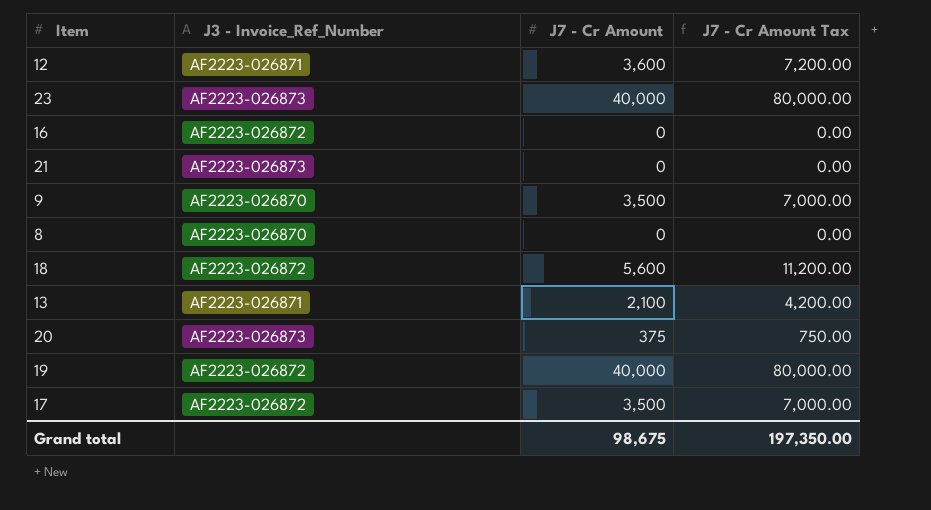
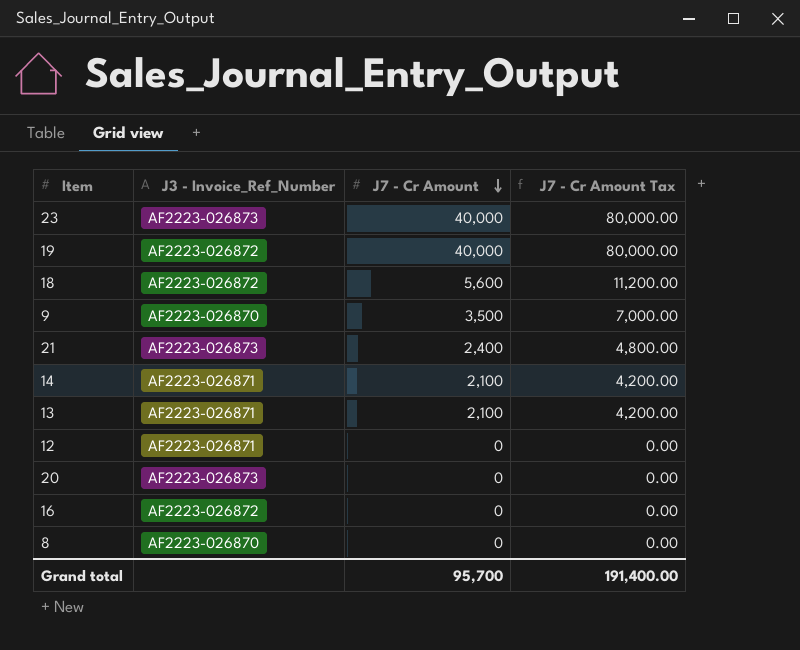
row order: none -> J7 - Cr Amount descending
row 17: AF2223-026872 | 3,500 | 7,000.00 -> none
21 | J7 - Cr Amount: 0 -> 2,400
21 | J7 - Cr Amount Tax: 0.00 -> 4,800.00
row 14: none -> AF2223-026871 | 2,100 | 4,200.00
12 | J7 - Cr Amount: 3,600 -> 0
12 | J7 - Cr Amount Tax: 7,200.00 -> 0.00
20 | J7 - Cr Amount: 375 -> 0
20 | J7 - Cr Amount Tax: 750.00 -> 0.00
Grand total | J7 - Cr Amount: 98,675 -> 95,700
Grand total | J7 - Cr Amount Tax: 197,350.00 -> 191,400.00

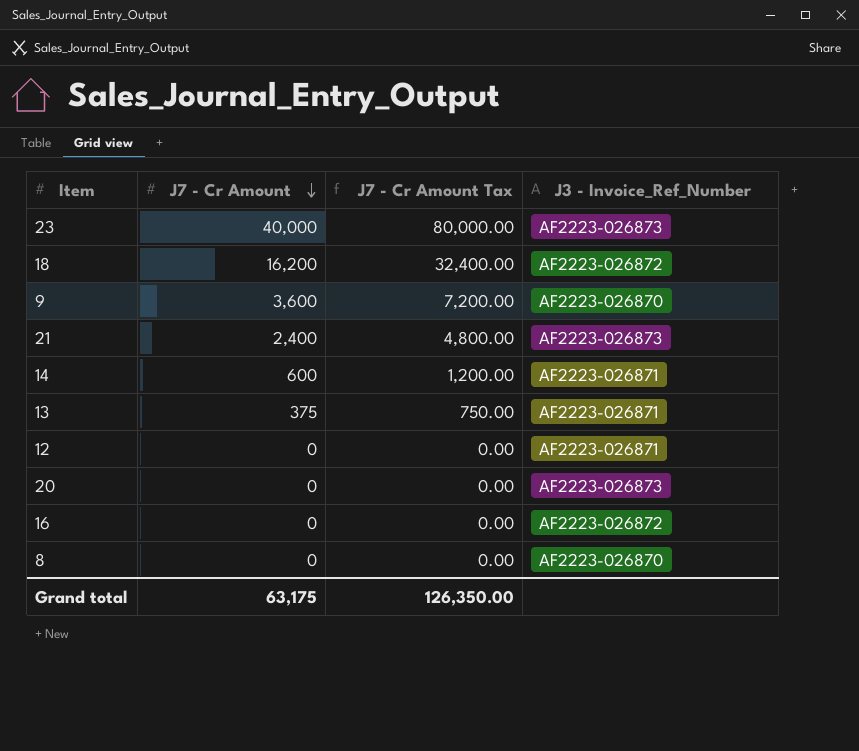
column J3 - Invoice_Ref_Number | position: 2 -> 4
row 19: AF2223-026872 | 40,000 | 80,000.00 -> none
18 | J7 - Cr Amount: 5,600 -> 16,200
18 | J7 - Cr Amount Tax: 11,200.00 -> 32,400.00
9 | J7 - Cr Amount: 3,500 -> 3,600
9 | J7 - Cr Amount Tax: 7,000.00 -> 7,200.00
14 | J7 - Cr Amount: 2,100 -> 600
14 | J7 - Cr Amount Tax: 4,200.00 -> 1,200.00
13 | J7 - Cr Amount: 2,100 -> 375
13 | J7 - Cr Amount Tax: 4,200.00 -> 750.00
Grand total | J7 - Cr Amount: 95,700 -> 63,175
Grand total | J7 - Cr Amount Tax: 191,400.00 -> 126,350.00

